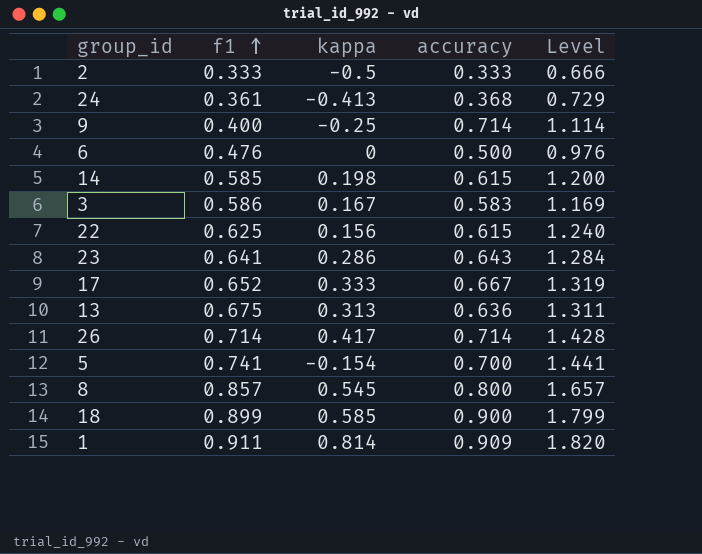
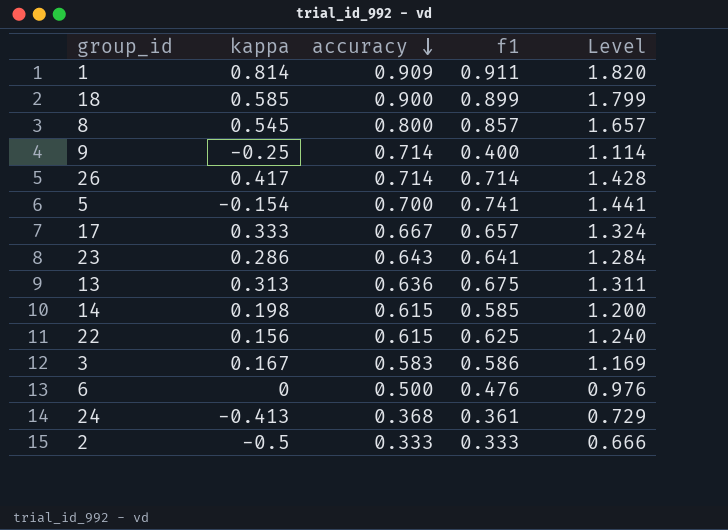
row order: f1 ascending -> accuracy descending
column f1 | position: 2 -> 4
17 | f1: 0.652 -> 0.657
17 | Level: 1.319 -> 1.324

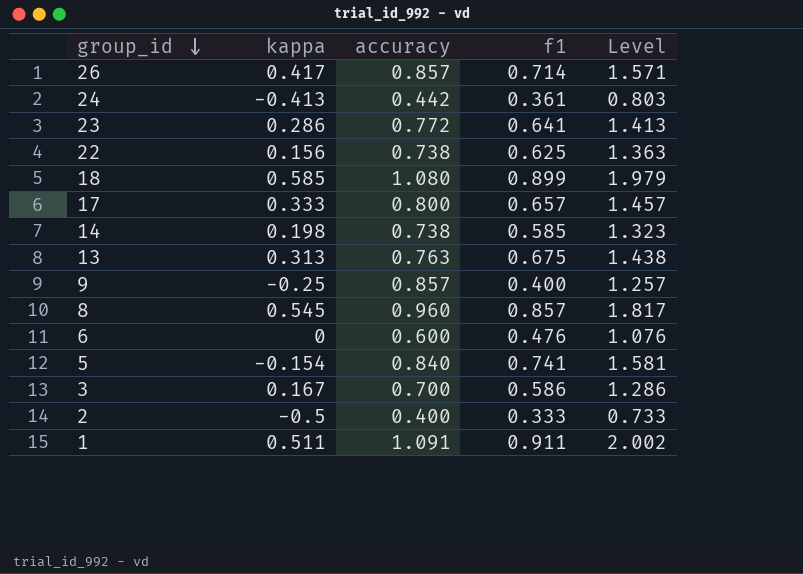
row order: accuracy descending -> group_id descending
26 | accuracy: 0.714 -> 0.857
26 | Level: 1.428 -> 1.571
24 | accuracy: 0.368 -> 0.442
24 | Level: 0.729 -> 0.803
23 | accuracy: 0.643 -> 0.772
23 | Level: 1.284 -> 1.413
22 | accuracy: 0.615 -> 0.738
22 | Level: 1.240 -> 1.363
18 | accuracy: 0.900 -> 1.080
18 | Level: 1.799 -> 1.979
17 | accuracy: 0.667 -> 0.800
17 | Level: 1.324 -> 1.457
14 | accuracy: 0.615 -> 0.738
14 | Level: 1.200 -> 1.323
13 | accuracy: 0.636 -> 0.763
13 | Level: 1.311 -> 1.438
9 | accuracy: 0.714 -> 0.857
9 | Level: 1.114 -> 1.257
8 | accuracy: 0.800 -> 0.960
8 | Level: 1.657 -> 1.817
6 | accuracy: 0.500 -> 0.600
6 | Level: 0.976 -> 1.076
5 | accuracy: 0.700 -> 0.840
5 | Level: 1.441 -> 1.581
3 | accuracy: 0.583 -> 0.700
3 | Level: 1.169 -> 1.286
2 | accuracy: 0.333 -> 0.400
2 | Level: 0.666 -> 0.733
1 | kappa: 0.814 -> 0.511
1 | accuracy: 0.909 -> 1.091
1 | Level: 1.820 -> 2.002

